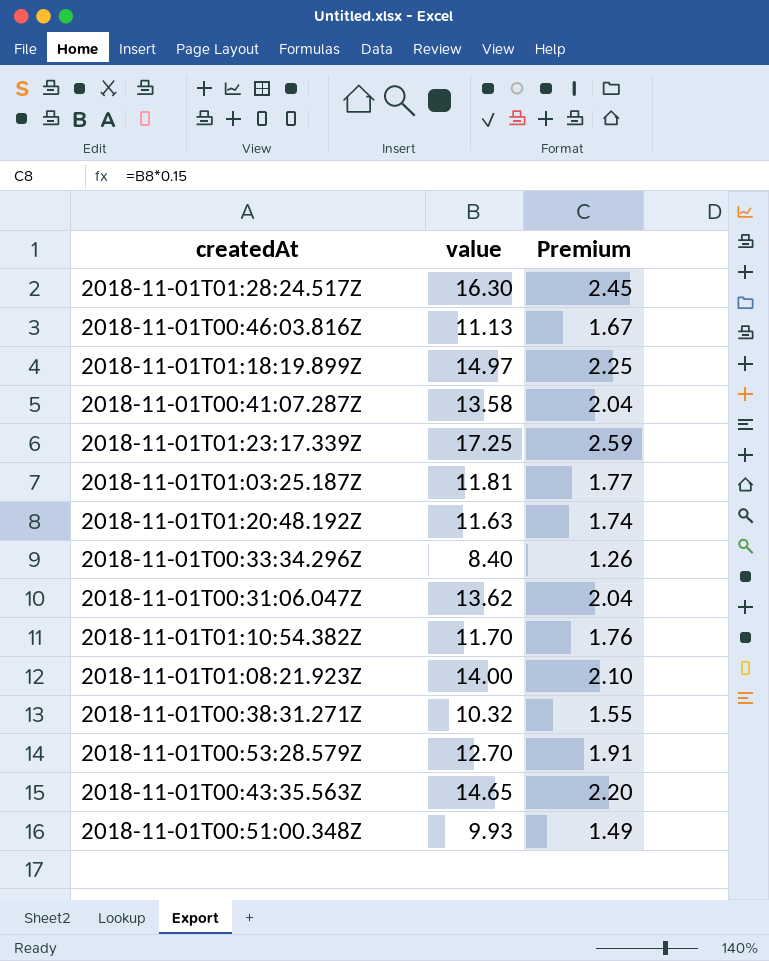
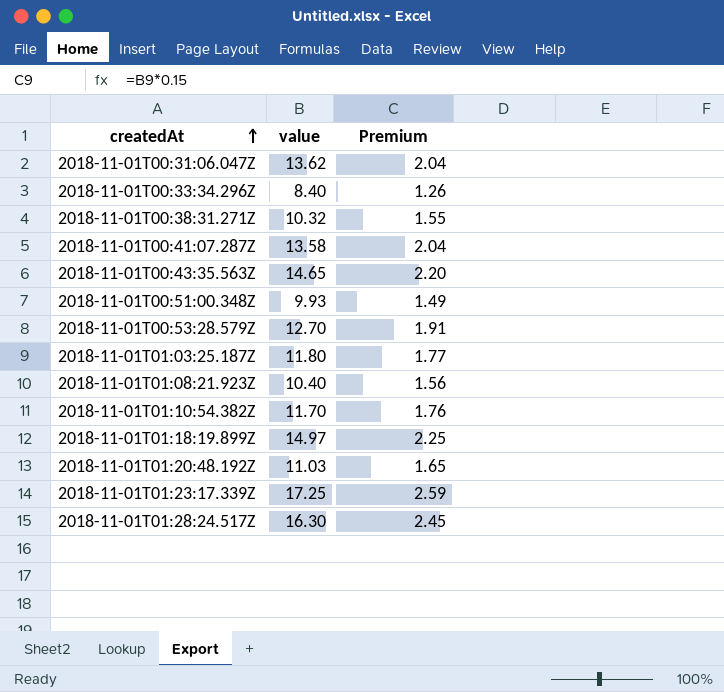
row order: none -> createdAt ascending
row 2018-11-01T00:46:03.816Z: 11.13 | 1.67 -> none
2018-11-01T01:03:25.187Z | value: 11.81 -> 11.80
2018-11-01T01:08:21.923Z | value: 14.00 -> 10.40
2018-11-01T01:08:21.923Z | Premium: 2.10 -> 1.56
2018-11-01T01:20:48.192Z | value: 11.63 -> 11.03
2018-11-01T01:20:48.192Z | Premium: 1.74 -> 1.65

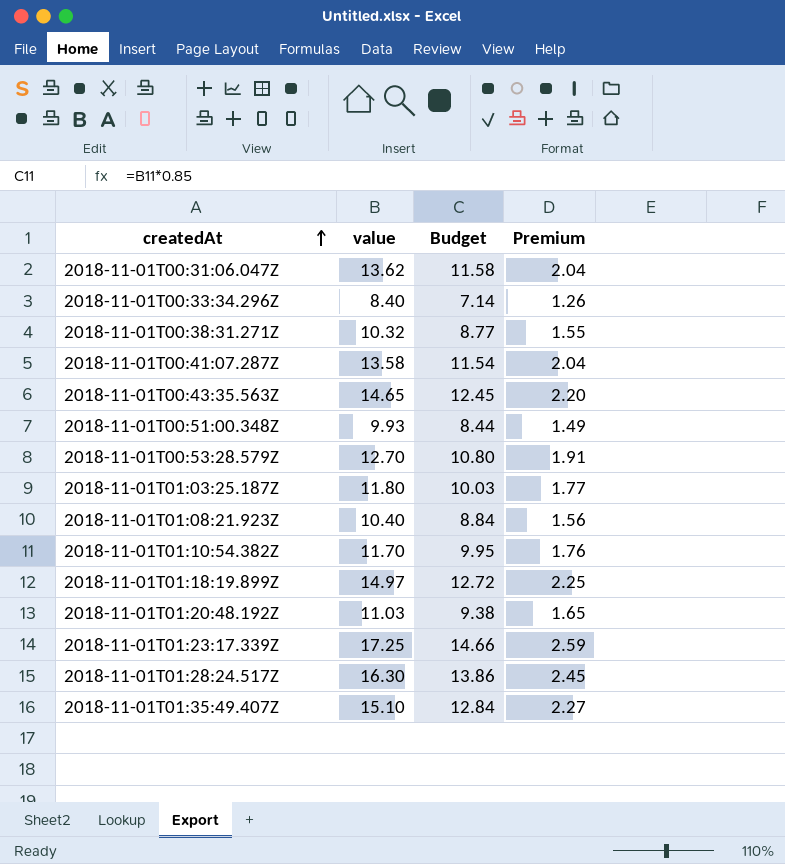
column Budget | formula: none -> [value] * 0.85
row 2018-11-01T01:35:49.407Z: none -> 15.10 | 12.84 | 2.27

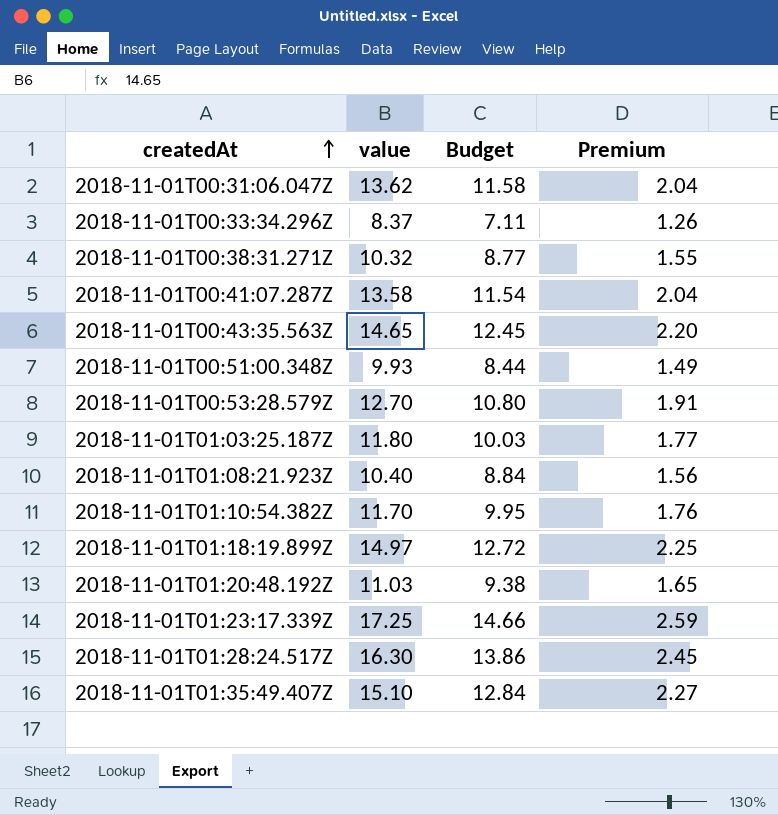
2018-11-01T00:33:34.296Z | value: 8.40 -> 8.37
2018-11-01T00:33:34.296Z | Budget: 7.14 -> 7.11

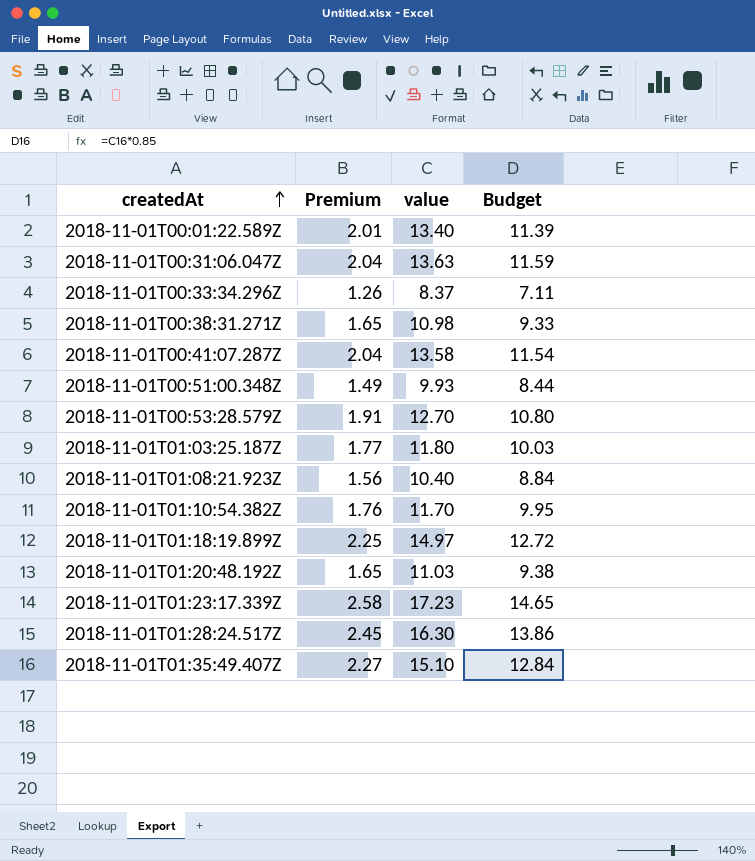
column Premium | position: 4 -> 2
row 2018-11-01T00:43:35.563Z: 14.65 | 12.45 | 2.20 -> none
row 2018-11-01T00:01:22.589Z: none -> 2.01 | 13.40 | 11.39
2018-11-01T00:31:06.047Z | value: 13.62 -> 13.63
2018-11-01T00:31:06.047Z | Budget: 11.58 -> 11.59
2018-11-01T00:38:31.271Z | Premium: 1.55 -> 1.65
2018-11-01T00:38:31.271Z | value: 10.32 -> 10.98
2018-11-01T00:38:31.271Z | Budget: 8.77 -> 9.33
2018-11-01T01:23:17.339Z | Premium: 2.59 -> 2.58
2018-11-01T01:23:17.339Z | value: 17.25 -> 17.23
2018-11-01T01:23:17.339Z | Budget: 14.66 -> 14.65

